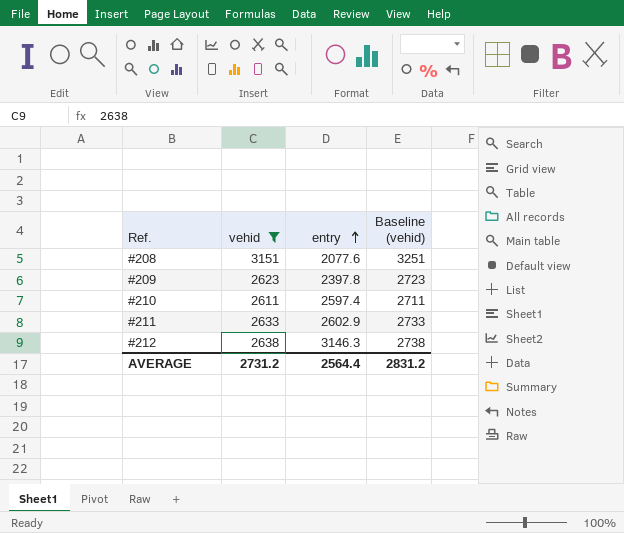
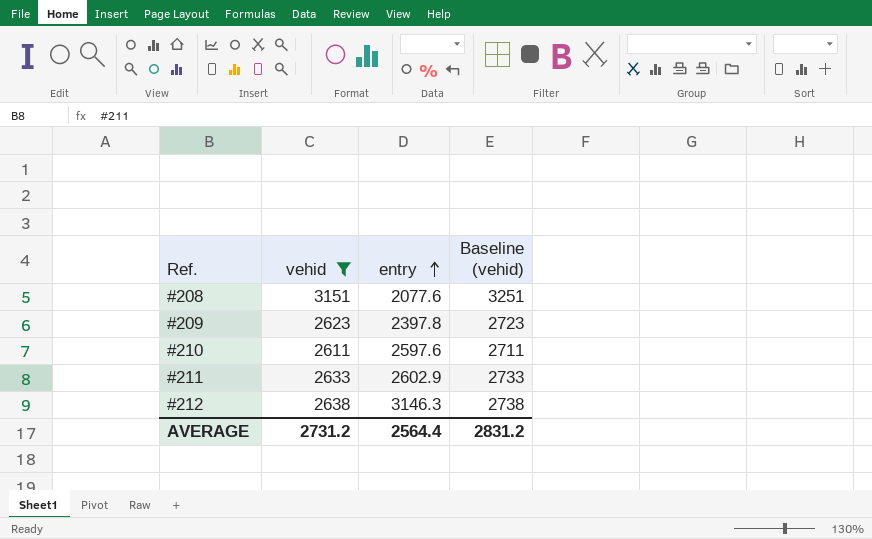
#210 | entry: 2597.4 -> 2597.6

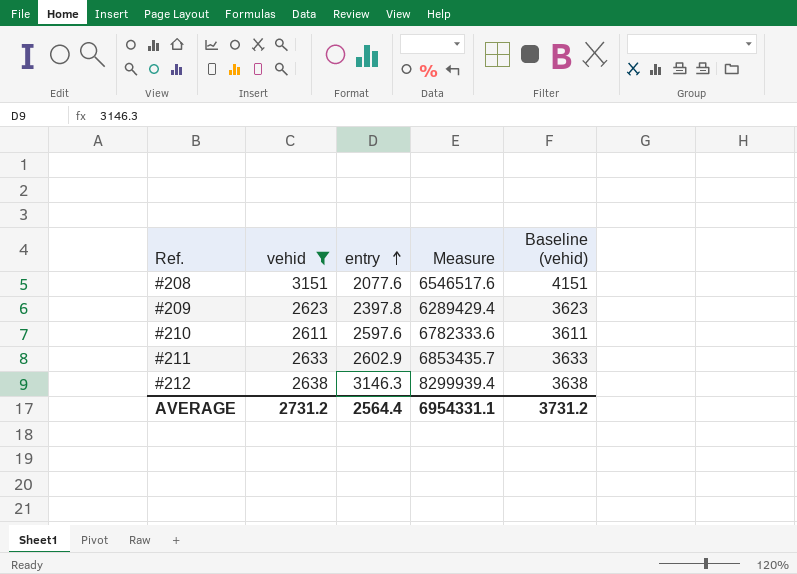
column Measure | formula: none -> [vehid] * [entry]
column Baseline (vehid) | formula: [vehid] + 100 -> [vehid] + 1000
AVERAGE | Baseline (vehid): 2831.2 -> 3731.2

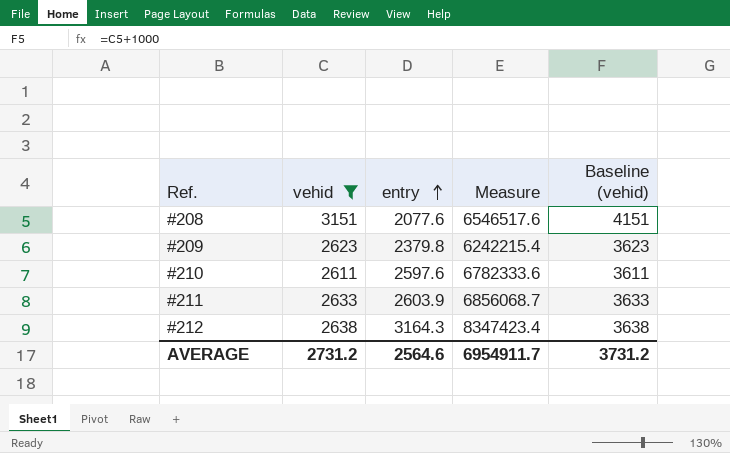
#209 | entry: 2397.8 -> 2379.8
#209 | Measure: 6289429.4 -> 6242215.4
#211 | entry: 2602.9 -> 2603.9
#211 | Measure: 6853435.7 -> 6856068.7
#212 | entry: 3146.3 -> 3164.3
#212 | Measure: 8299939.4 -> 8347423.4
AVERAGE | entry: 2564.4 -> 2564.6
AVERAGE | Measure: 6954331.1 -> 6954911.7

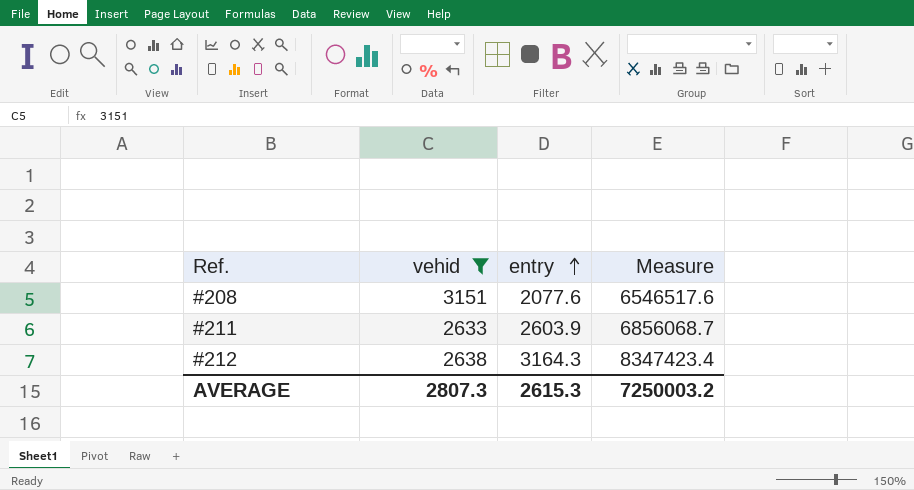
column Baseline (vehid) | formula: [vehid] + 1000 -> none
row #209: 2623 | 2379.8 | 6242215.4 | 3623 -> none
row #210: 2611 | 2597.6 | 6782333.6 | 3611 -> none
AVERAGE | vehid: 2731.2 -> 2807.3
AVERAGE | entry: 2564.6 -> 2615.3
AVERAGE | Measure: 6954911.7 -> 7250003.2

